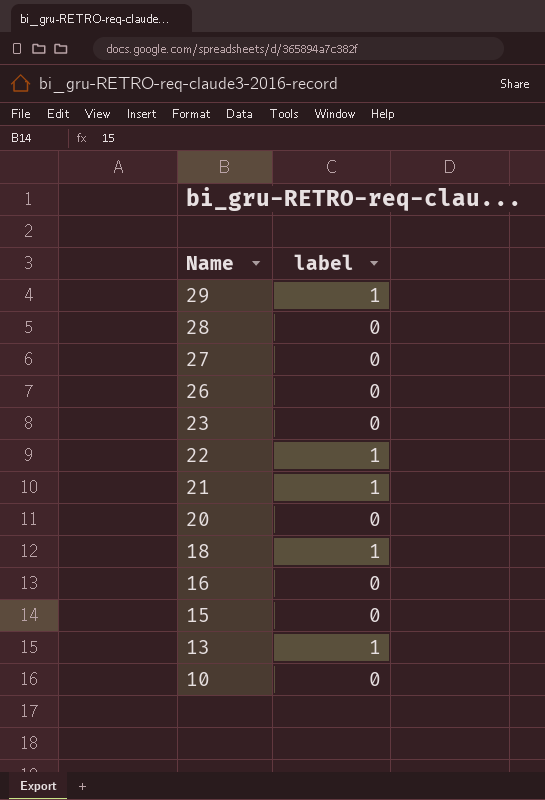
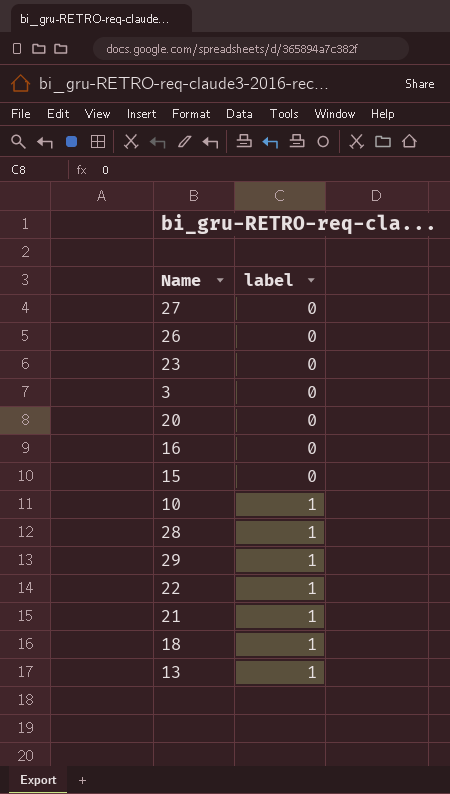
row order: Name descending -> label ascending
row 3: none -> 0
10 | label: 0 -> 1
28 | label: 0 -> 1

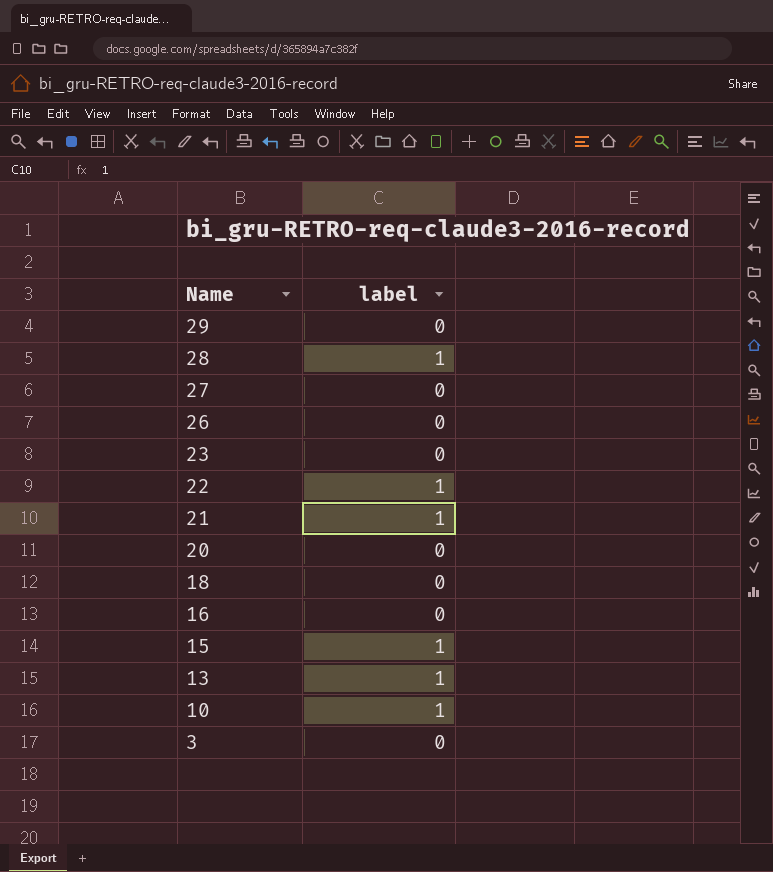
row order: label ascending -> Name descending
29 | label: 1 -> 0
18 | label: 1 -> 0
15 | label: 0 -> 1

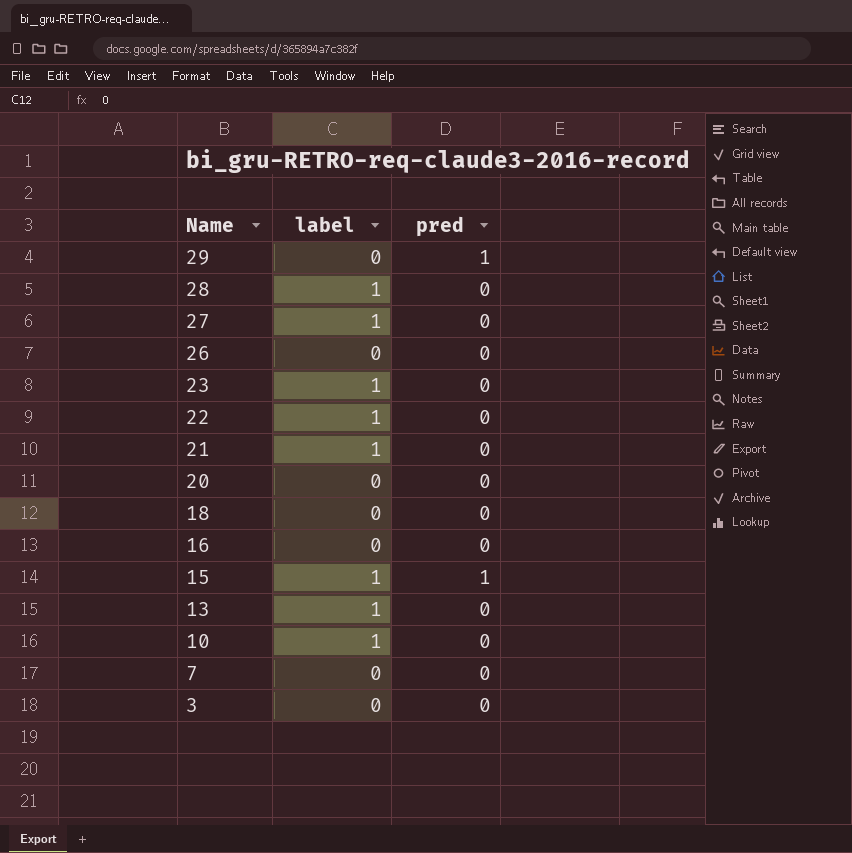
column pred | position: none -> 3
27 | label: 0 -> 1
23 | label: 0 -> 1
row 7: none -> 0 | 0

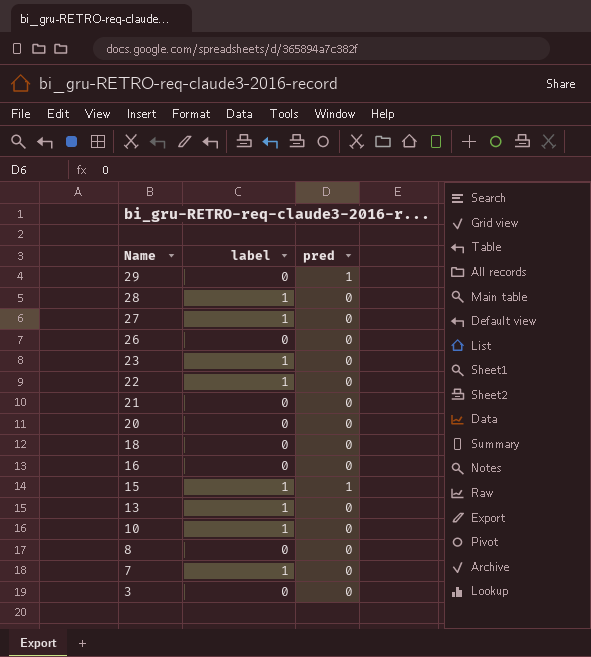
21 | label: 1 -> 0
row 8: none -> 0 | 0
7 | label: 0 -> 1

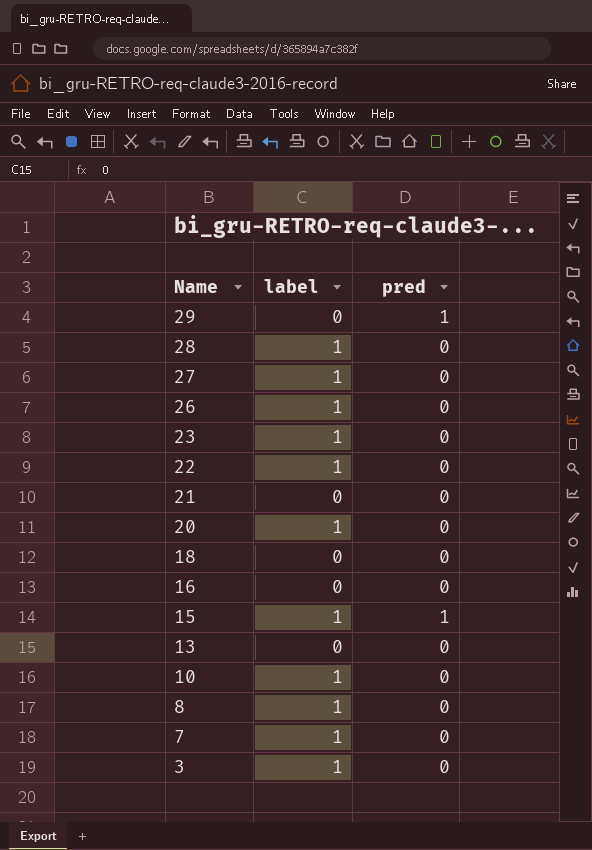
26 | label: 0 -> 1
20 | label: 0 -> 1
13 | label: 1 -> 0
8 | label: 0 -> 1
3 | label: 0 -> 1

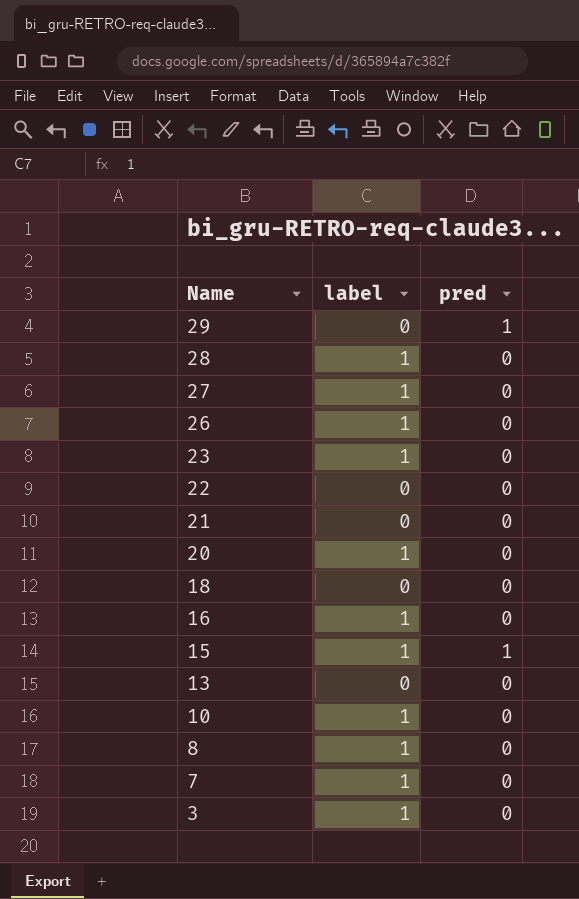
22 | label: 1 -> 0
16 | label: 0 -> 1

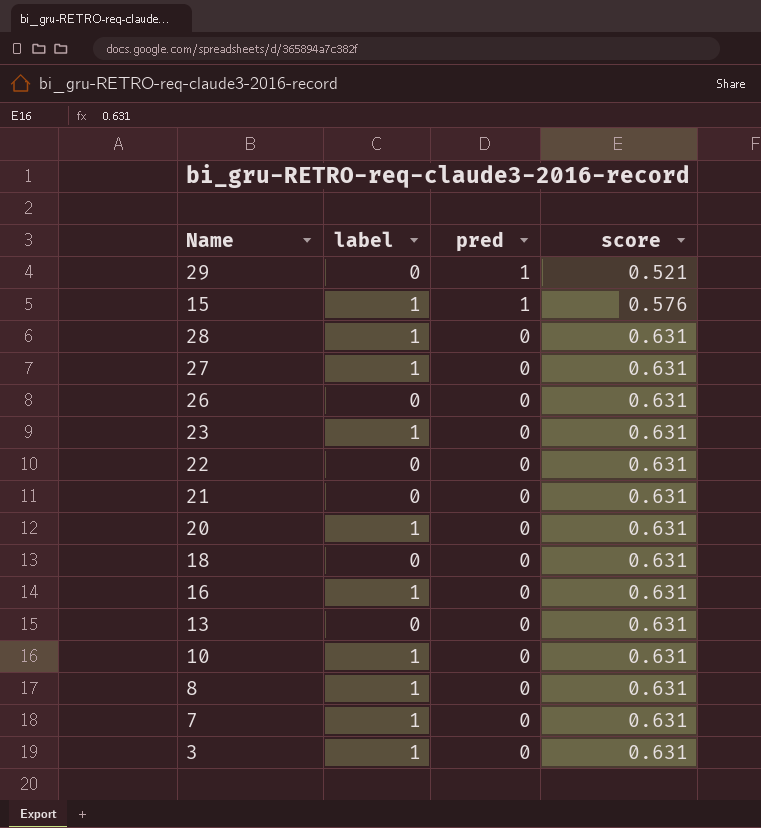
row order: Name descending -> pred descending
column score | position: none -> 4
26 | label: 1 -> 0

